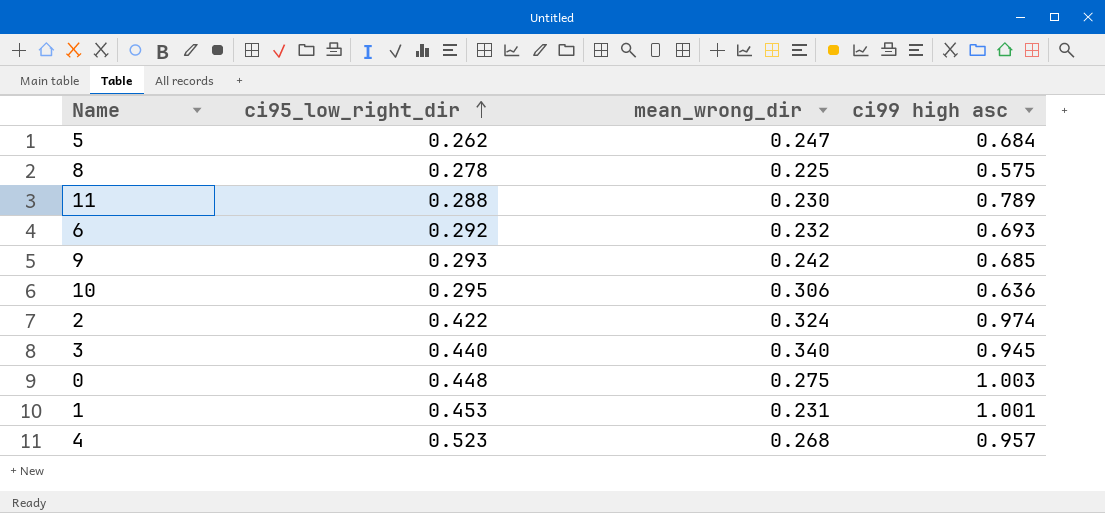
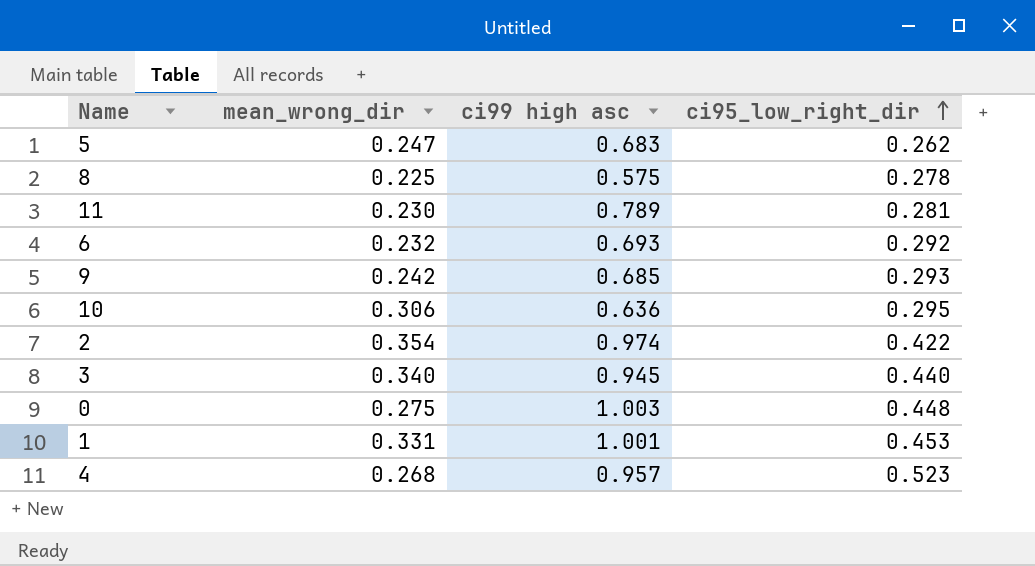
column ci95_low_right_dir | position: 2 -> 4
5 | ci99 high asc: 0.684 -> 0.683
11 | ci95_low_right_dir: 0.288 -> 0.281
2 | mean_wrong_dir: 0.324 -> 0.354
1 | mean_wrong_dir: 0.231 -> 0.331

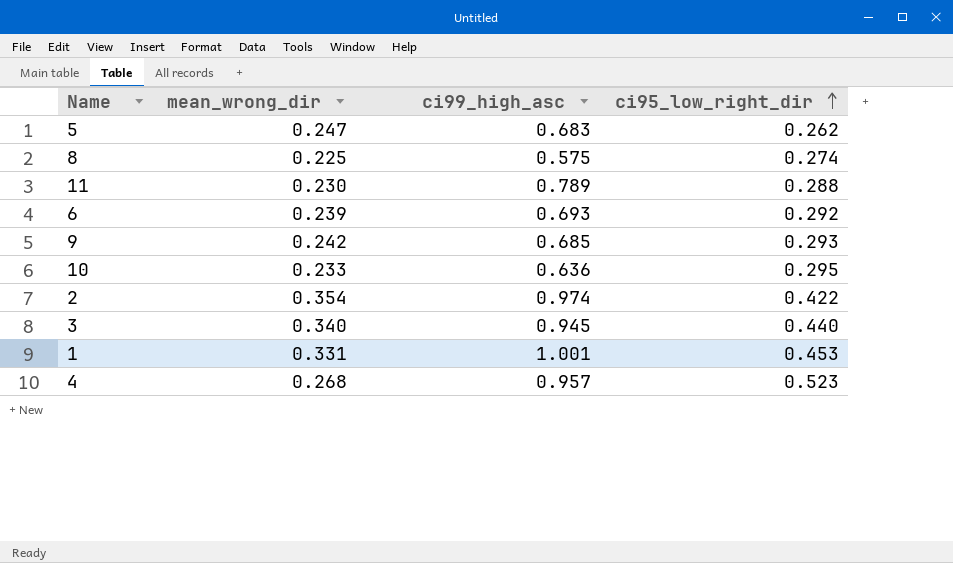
column name: ci99 high asc -> ci99_high_asc
row 0: 0.275 | 1.003 | 0.448 -> none
8 | ci95_low_right_dir: 0.278 -> 0.274
11 | ci95_low_right_dir: 0.281 -> 0.288
6 | mean_wrong_dir: 0.232 -> 0.239
10 | mean_wrong_dir: 0.306 -> 0.233

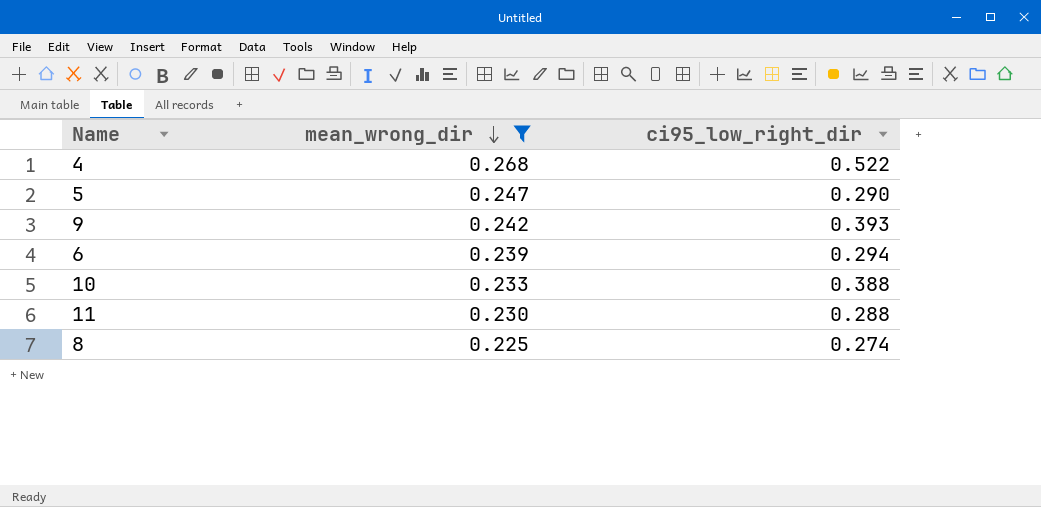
filter: none -> mean_wrong_dir <= 0.268
row order: ci95_low_right_dir ascending -> mean_wrong_dir descending
column ci99_high_asc | position: 3 -> none
4 | ci95_low_right_dir: 0.523 -> 0.522
5 | ci95_low_right_dir: 0.262 -> 0.290
9 | ci95_low_right_dir: 0.293 -> 0.393
6 | ci95_low_right_dir: 0.292 -> 0.294
10 | ci95_low_right_dir: 0.295 -> 0.388

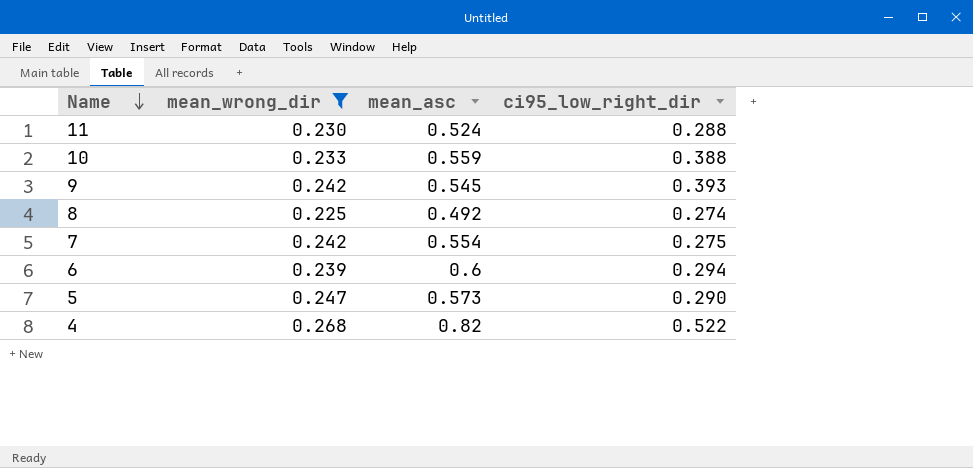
row order: mean_wrong_dir descending -> Name descending
column mean_asc | position: none -> 3
row 7: none -> 0.242 | 0.554 | 0.275

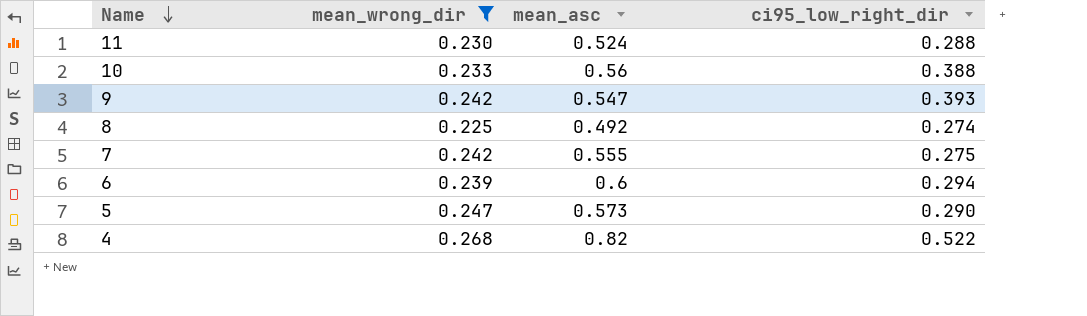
10 | mean_asc: 0.559 -> 0.56
9 | mean_asc: 0.545 -> 0.547
7 | mean_asc: 0.554 -> 0.555

